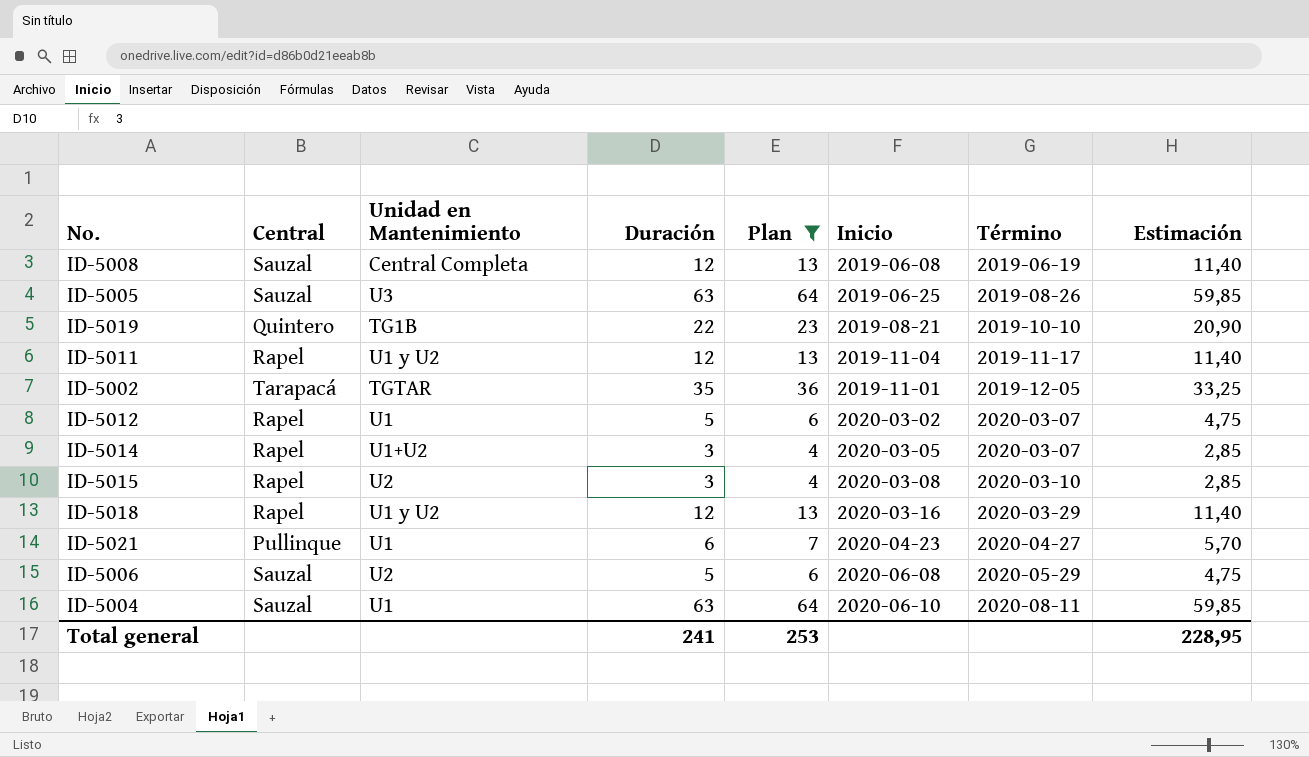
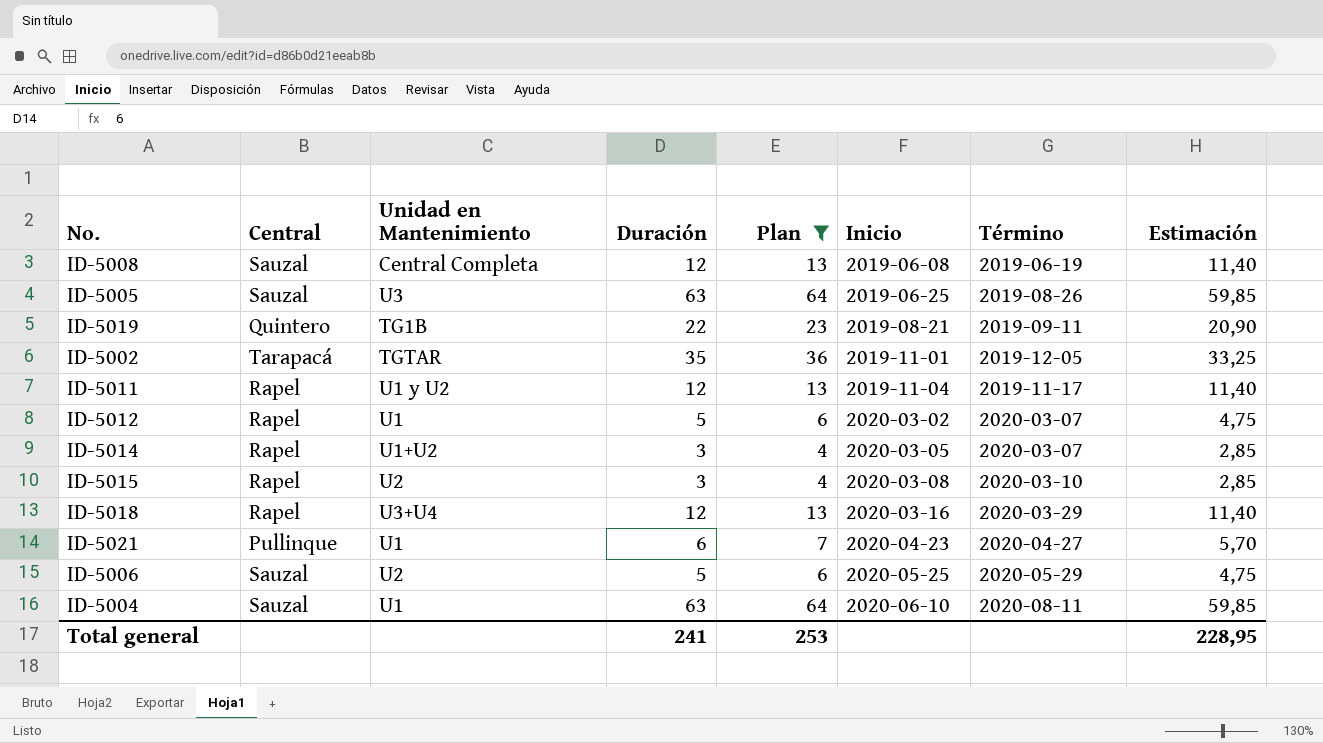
row order: Término ascending -> Inicio ascending
ID-5019 | Término: 2019-10-10 -> 2019-09-11
ID-5018 | Unidad en Mantenimiento: U1 y U2 -> U3+U4
ID-5006 | Inicio: 2020-06-08 -> 2020-05-25

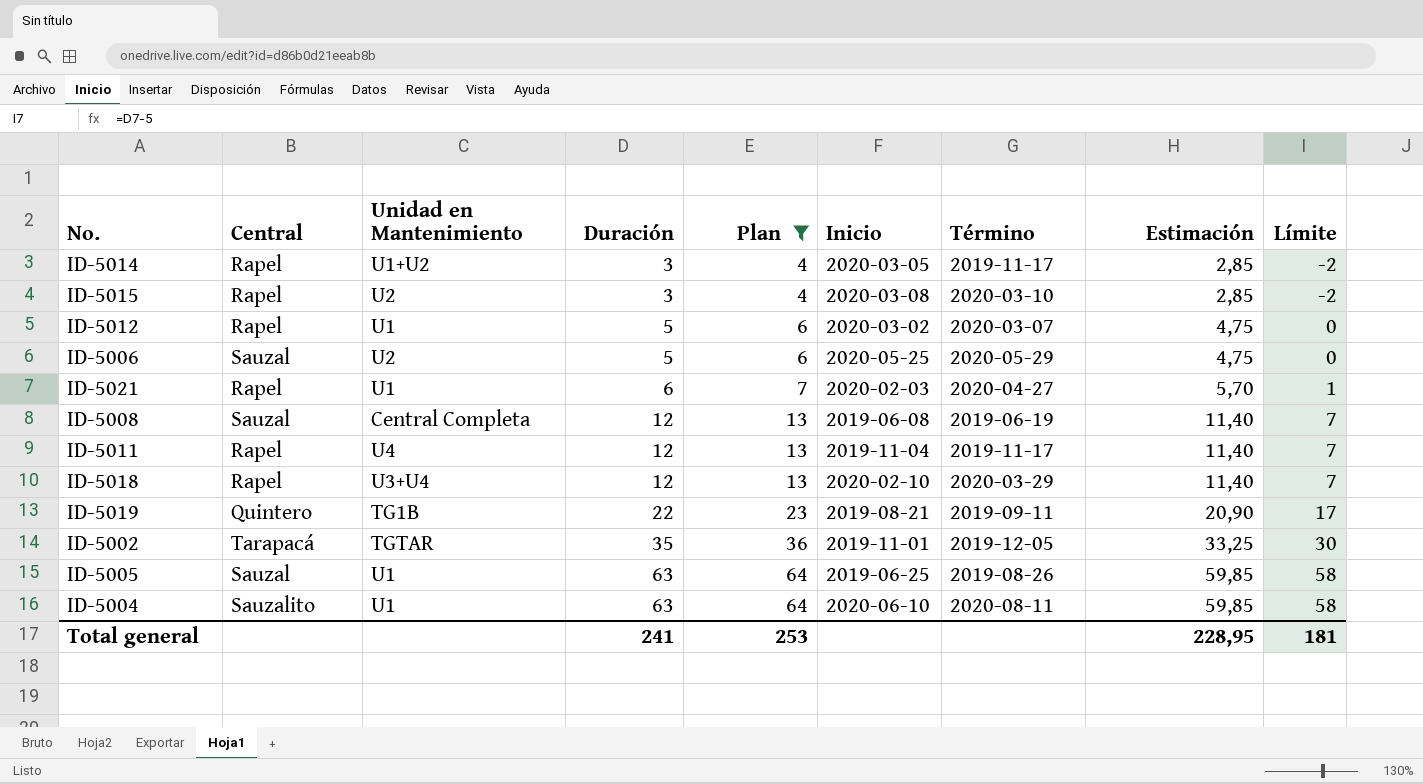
row order: Inicio ascending -> Duración ascending
column Límite | formula: none -> [Duración] - 5
ID-5014 | Término: 2020-03-07 -> 2019-11-17
ID-5021 | Central: Pullinque -> Rapel
ID-5021 | Inicio: 2020-04-23 -> 2020-02-03
ID-5011 | Unidad en Mantenimiento: U1 y U2 -> U4
ID-5018 | Inicio: 2020-03-16 -> 2020-02-10
ID-5005 | Unidad en Mantenimiento: U3 -> U1
ID-5004 | Central: Sauzal -> Sauzalito

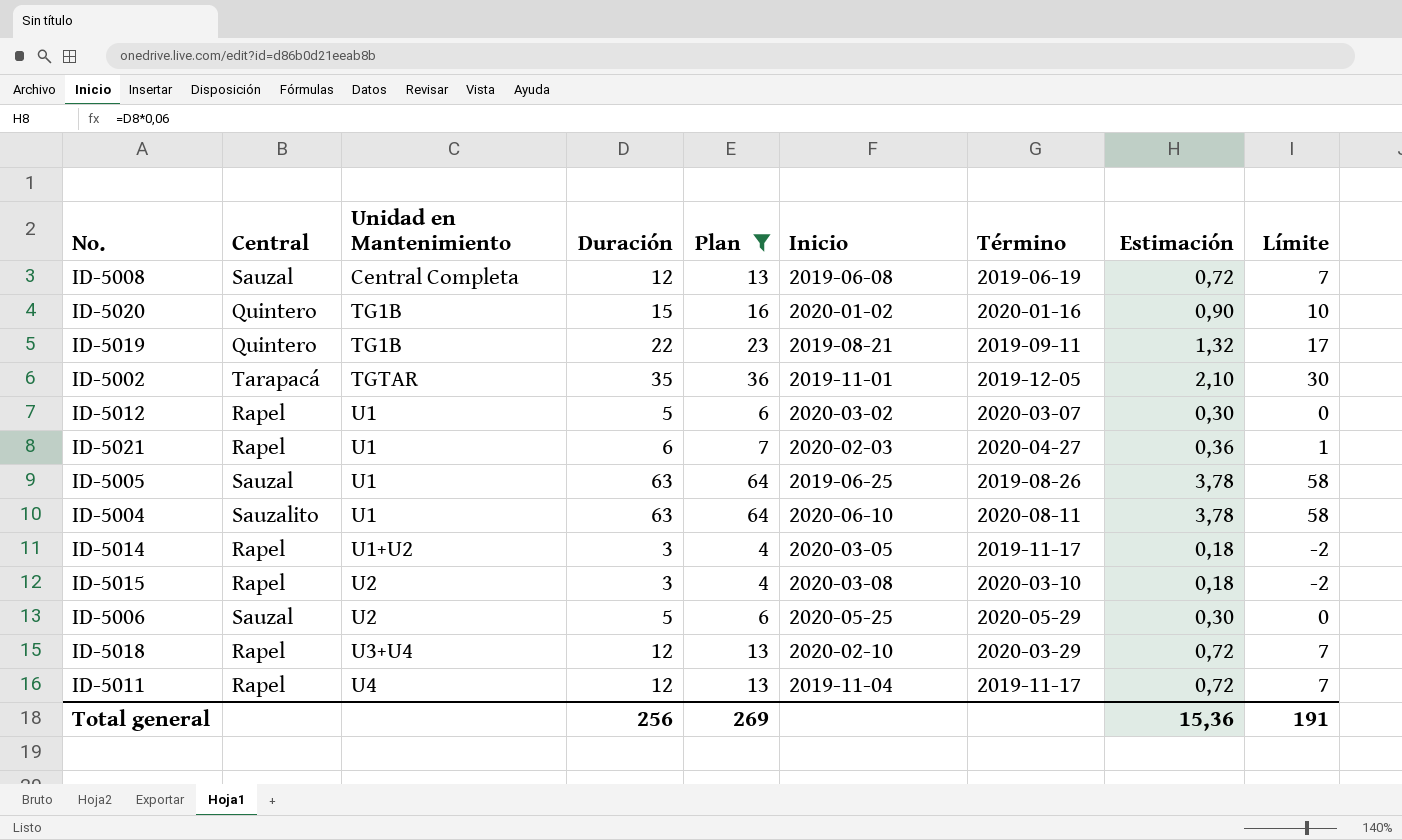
row order: Duración ascending -> Unidad en Mantenimiento ascending
column Estimación | formula: [Duración] * 0,95 -> [Duración] * 0,06
row ID-5020: none -> Quintero | TG1B | 15 | 16 | 2020-01-02 | 2020-01-16 | 0,90 | 10
Total general | Duración: 241 -> 256
Total general | Plan: 253 -> 269
Total general | Estimación: 228,95 -> 15,36
Total general | Límite: 181 -> 191

